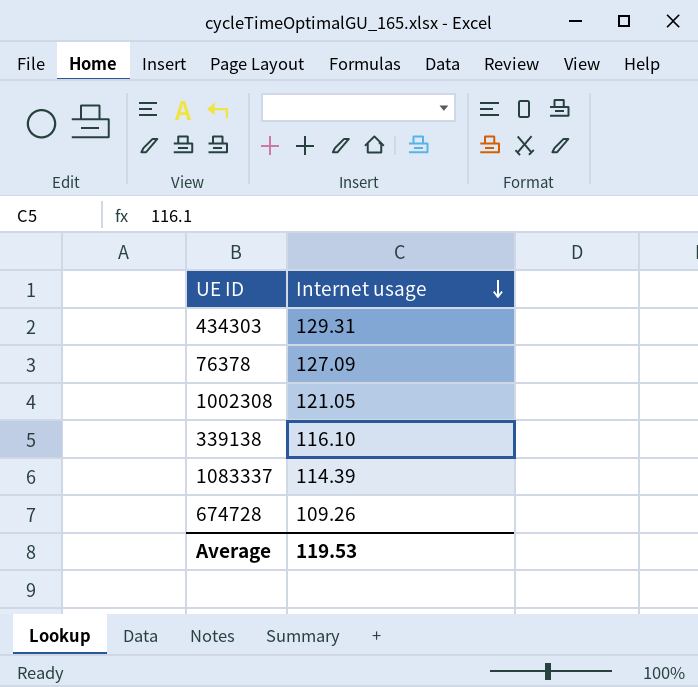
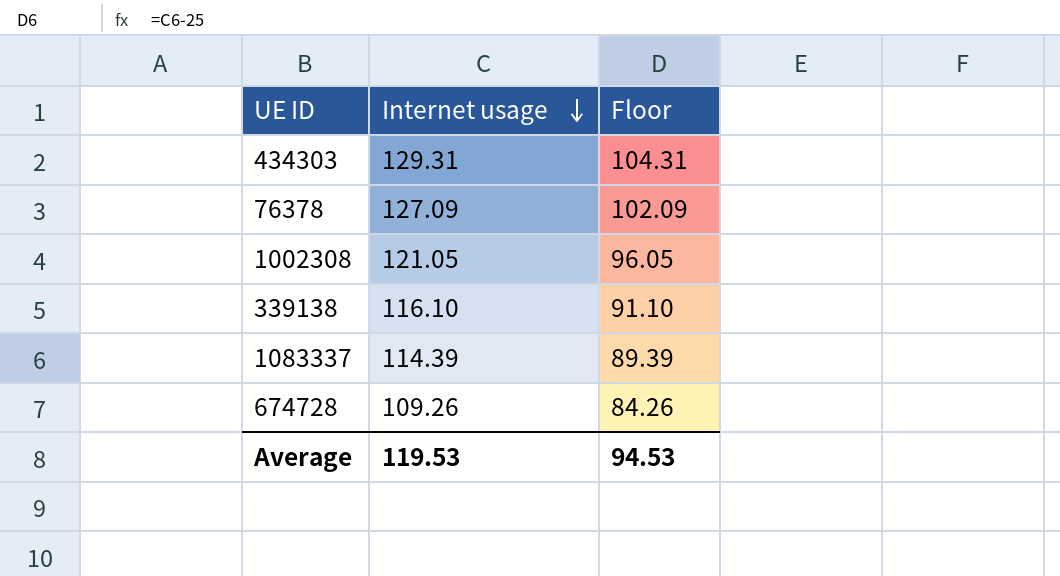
column Floor | formula: none -> [Internet usage] - 25

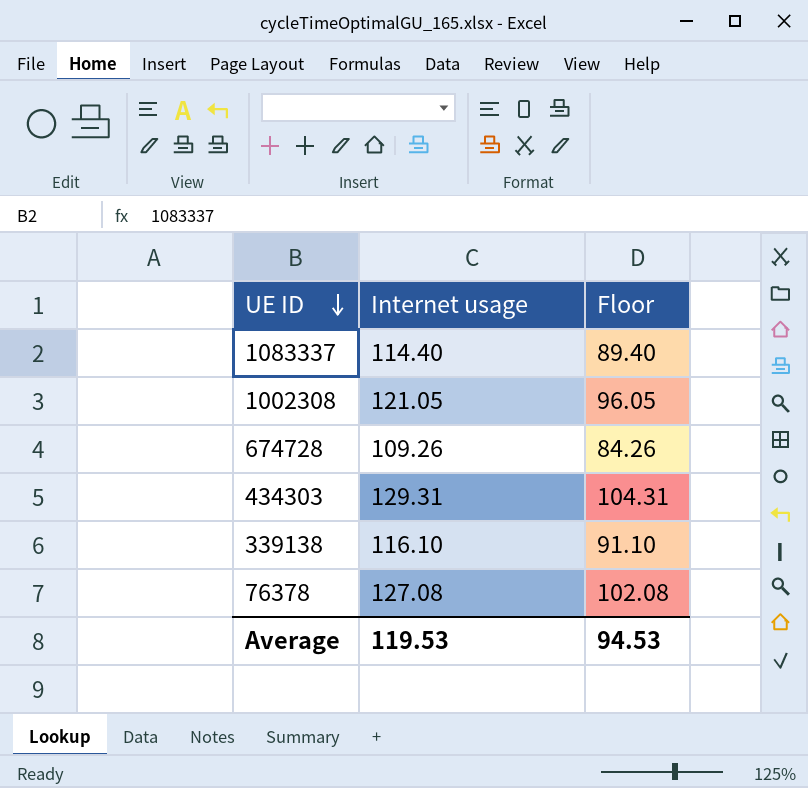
row order: Internet usage descending -> UE ID descending
1083337 | Internet usage: 114.39 -> 114.40
1083337 | Floor: 89.39 -> 89.40
76378 | Internet usage: 127.09 -> 127.08
76378 | Floor: 102.09 -> 102.08

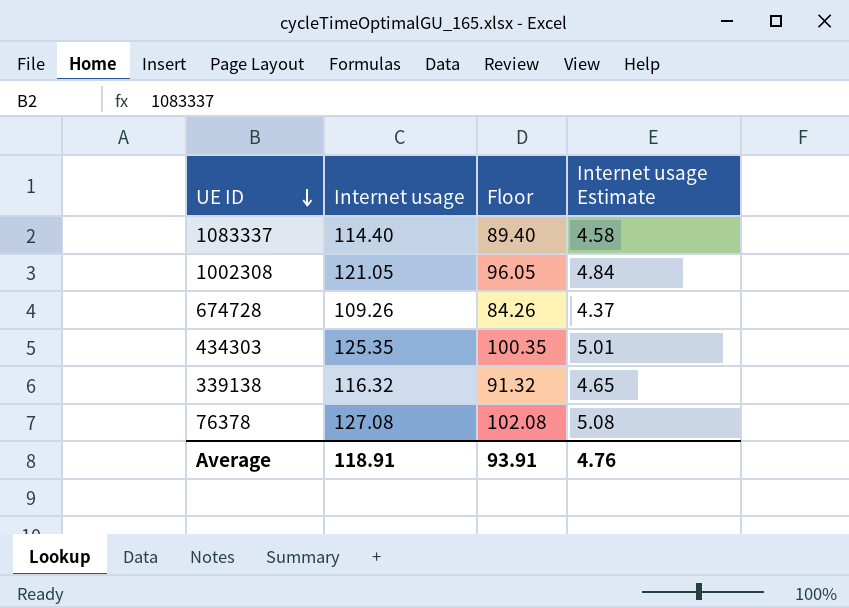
column Internet usage Estimate | formula: none -> [Internet usage] * 0.04
434303 | Internet usage: 129.31 -> 125.35
434303 | Floor: 104.31 -> 100.35
339138 | Internet usage: 116.10 -> 116.32
339138 | Floor: 91.10 -> 91.32
Average | Internet usage: 119.53 -> 118.91
Average | Floor: 94.53 -> 93.91

